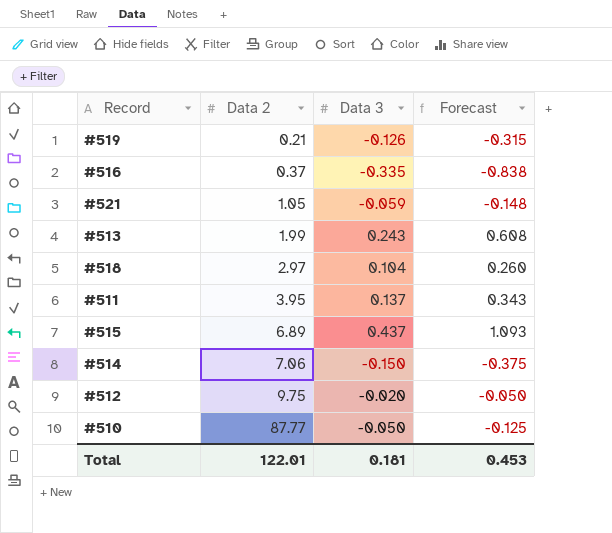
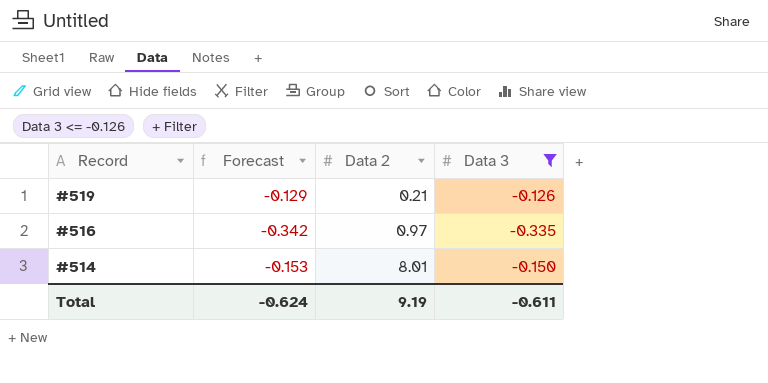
filter: none -> Data 3 <= -0.126
column Forecast | formula: [Data 3] * 2.5 -> [Data 3] * 1.02
column Forecast | position: 4 -> 2
#516 | Data 2: 0.37 -> 0.97
#514 | Data 2: 7.06 -> 8.01
Total | Forecast: 0.453 -> -0.624
Total | Data 2: 122.01 -> 9.19
Total | Data 3: 0.181 -> -0.611

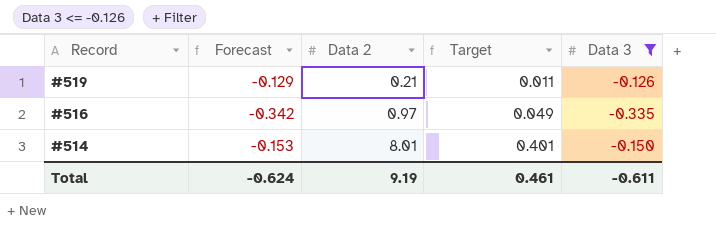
column Target | formula: none -> [Data 2] * 0.05

